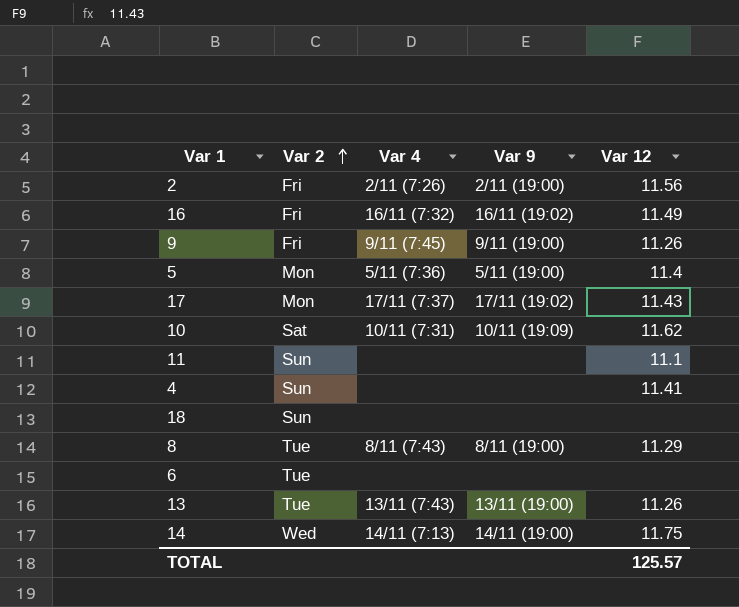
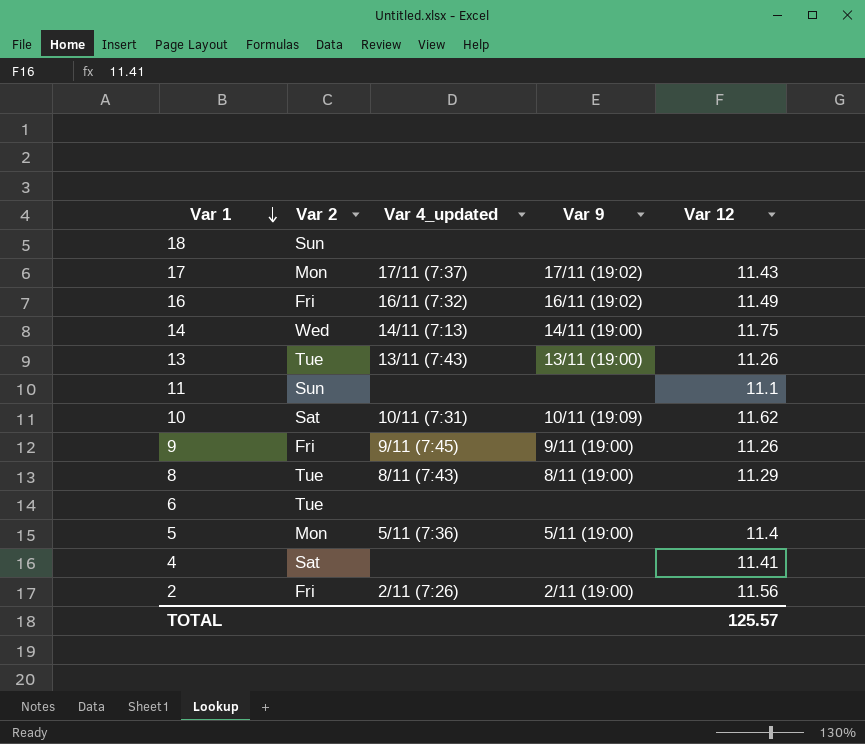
row order: Var 2 ascending -> Var 1 descending
column name: Var 4 -> Var 4_updated
4 | Var 2: Sun -> Sat

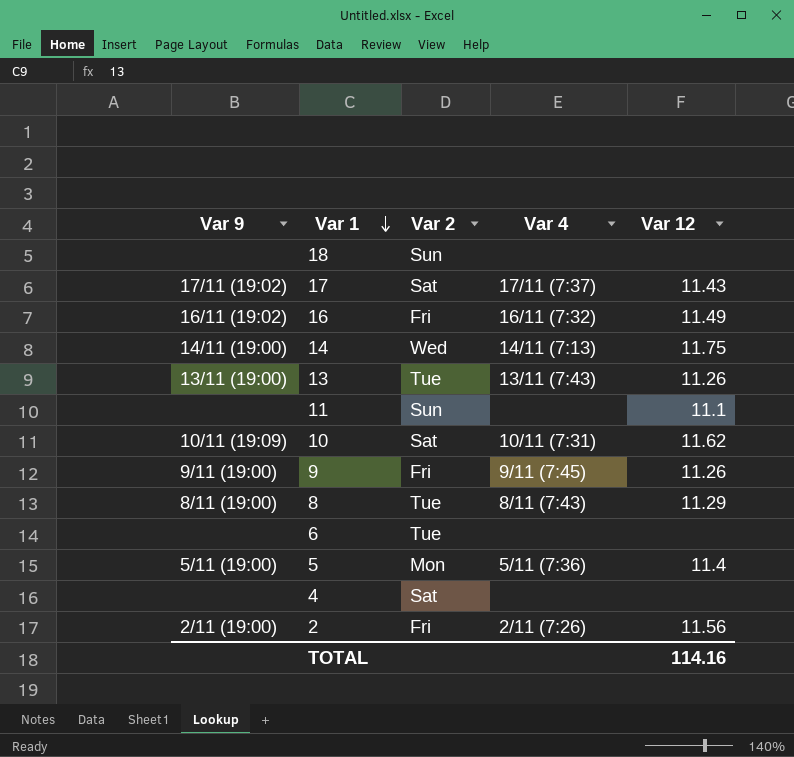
column Var 9 | position: 4 -> 1
column name: Var 4_updated -> Var 4
17 | Var 2: Mon -> Sat
4 | Var 12: 11.41 -> none
TOTAL | Var 12: 125.57 -> 114.16

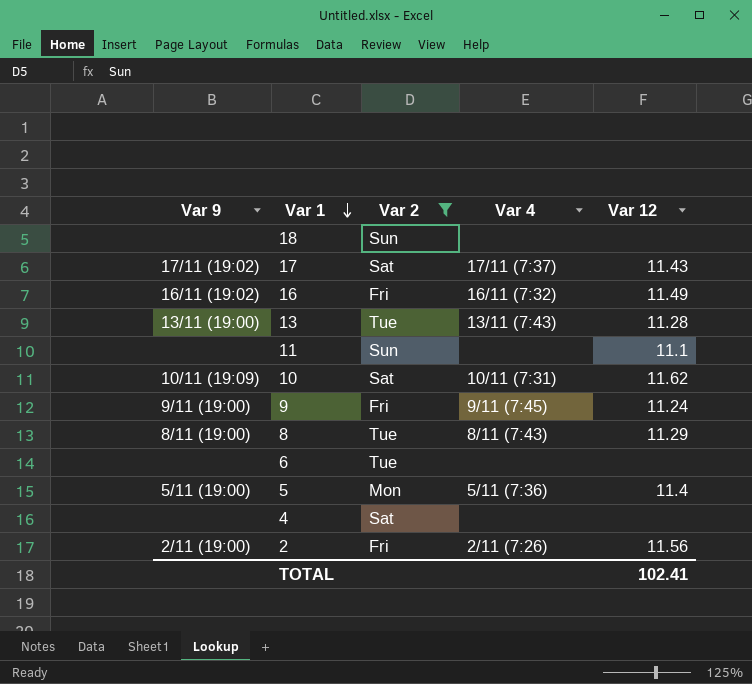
filter: none -> Var 2 != Wed
13 | Var 12: 11.26 -> 11.28
9 | Var 12: 11.26 -> 11.24
TOTAL | Var 12: 114.16 -> 102.41

